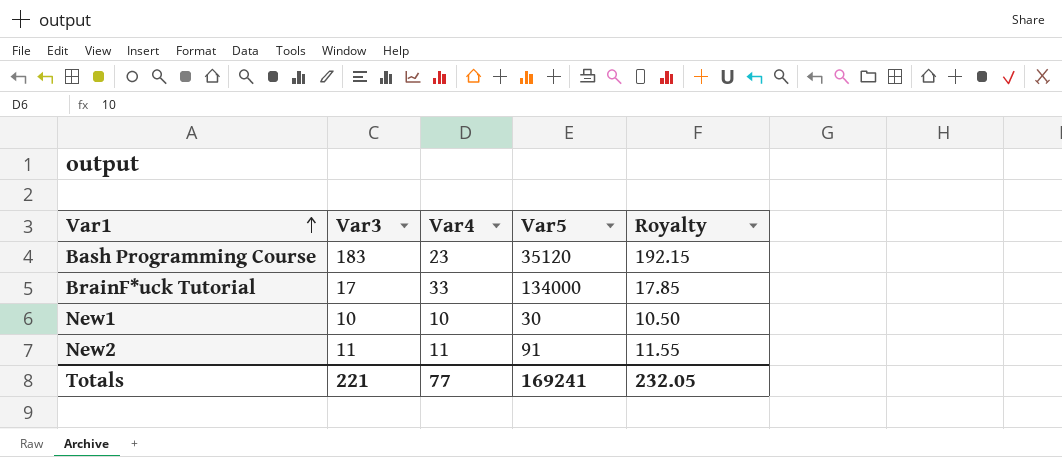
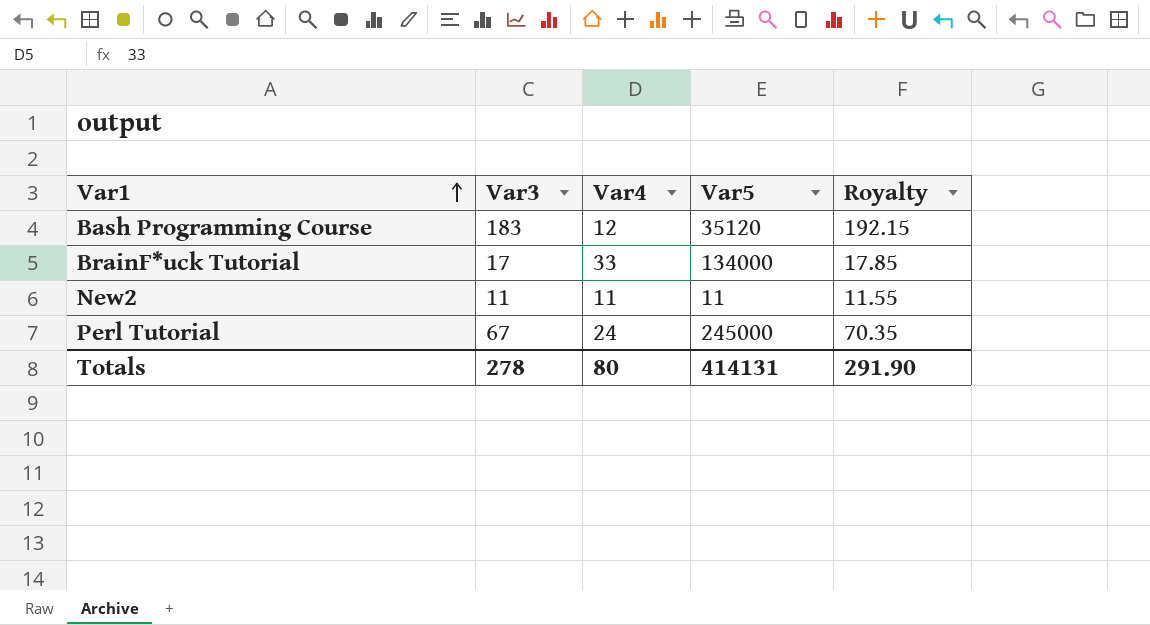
row New1: 10 | 10 | 30 | 10.50 -> none
Bash Programming Course | Var4: 23 -> 12
New2 | Var5: 91 -> 11
row Perl Tutorial: none -> 67 | 24 | 245000 | 70.35
Totals | Var3: 221 -> 278
Totals | Var4: 77 -> 80
Totals | Var5: 169241 -> 414131
Totals | Royalty: 232.05 -> 291.90

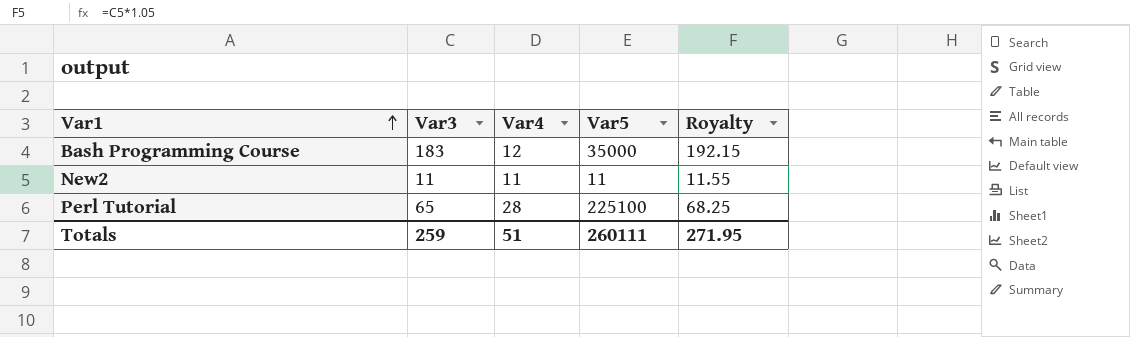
row BrainF*uck Tutorial: 17 | 33 | 134000 | 17.85 -> none
Bash Programming Course | Var5: 35120 -> 35000
Perl Tutorial | Var3: 67 -> 65
Perl Tutorial | Var4: 24 -> 28
Perl Tutorial | Var5: 245000 -> 225100
Perl Tutorial | Royalty: 70.35 -> 68.25
Totals | Var3: 278 -> 259
Totals | Var4: 80 -> 51
Totals | Var5: 414131 -> 260111
Totals | Royalty: 291.90 -> 271.95

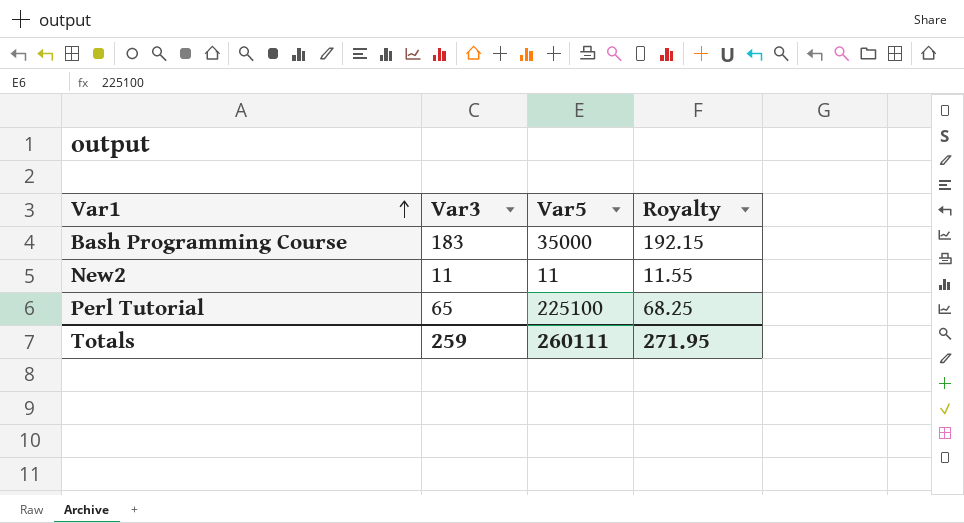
column Var4 | position: 3 -> none

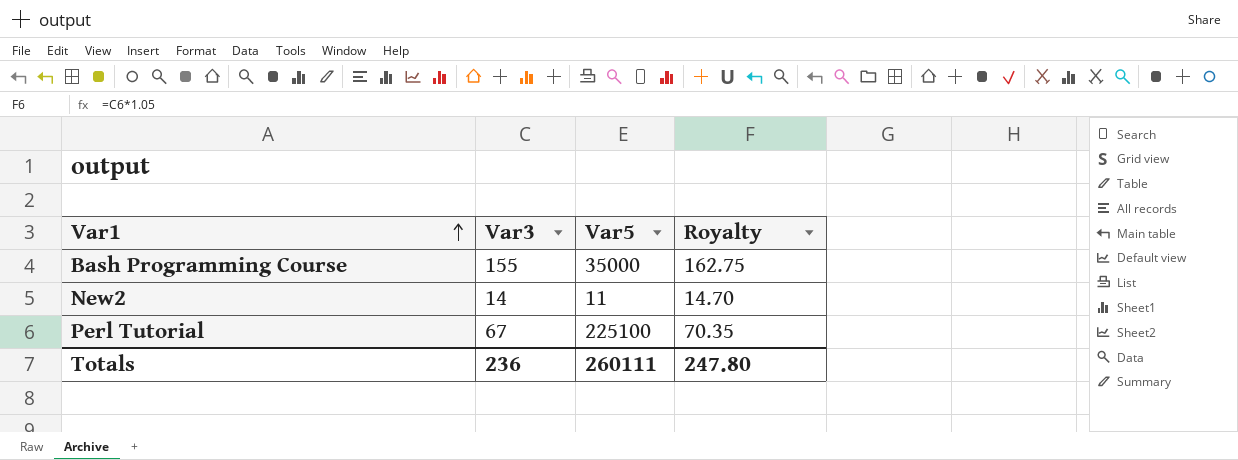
Bash Programming Course | Var3: 183 -> 155
Bash Programming Course | Royalty: 192.15 -> 162.75
New2 | Var3: 11 -> 14
New2 | Royalty: 11.55 -> 14.70
Perl Tutorial | Var3: 65 -> 67
Perl Tutorial | Royalty: 68.25 -> 70.35
Totals | Var3: 259 -> 236
Totals | Royalty: 271.95 -> 247.80

